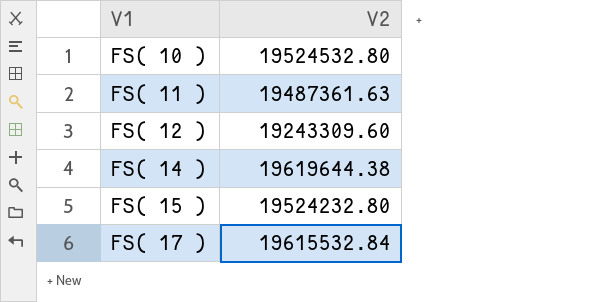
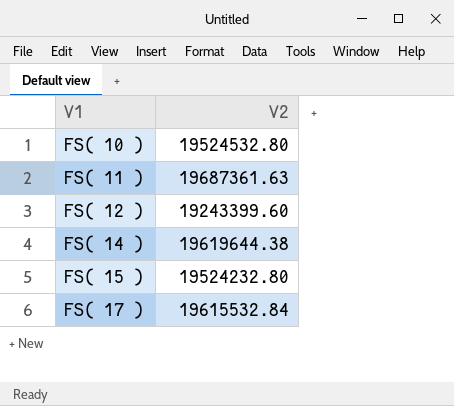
FS( 11 ) | V2: 19487361.63 -> 19687361.63
FS( 12 ) | V2: 19243309.60 -> 19243399.60

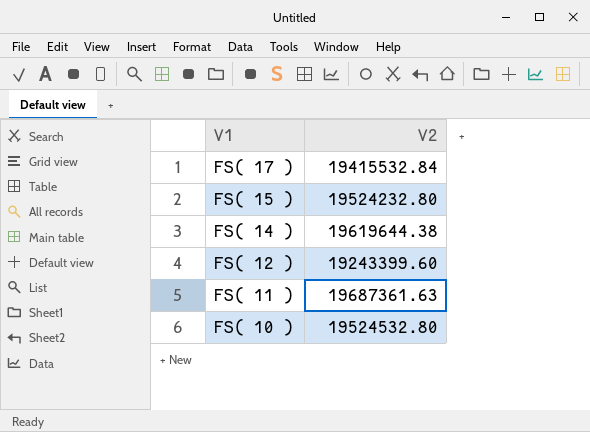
row order: V1 ascending -> V1 descending
FS( 17 ) | V2: 19615532.84 -> 19415532.84

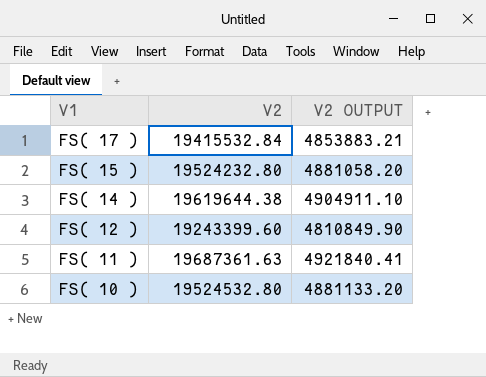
column V2 OUTPUT | formula: none -> [V2] * 0.25

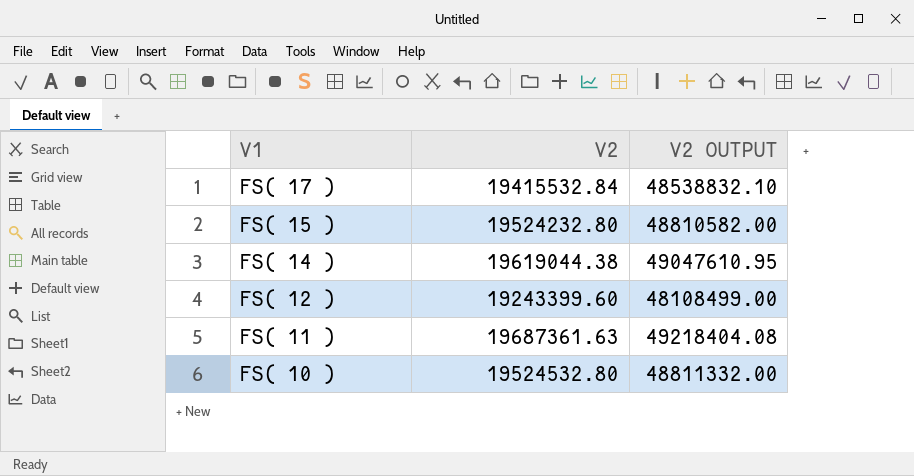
column V2 OUTPUT | formula: [V2] * 0.25 -> [V2] * 2.5
FS( 14 ) | V2: 19619644.38 -> 19619044.38

